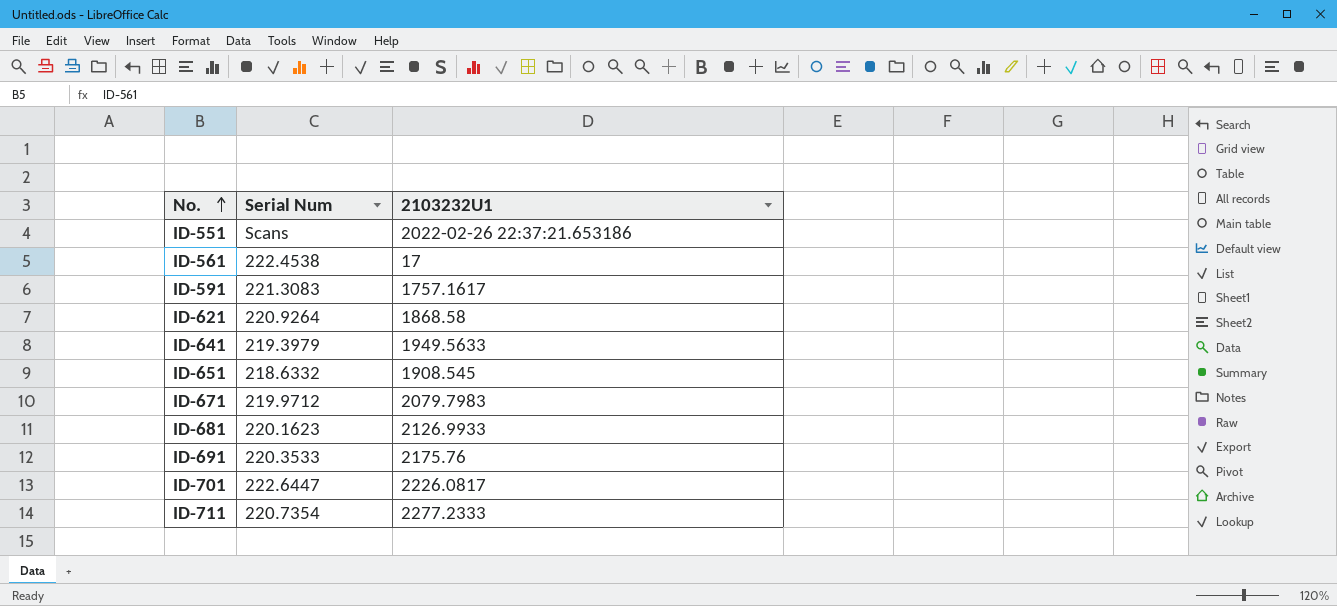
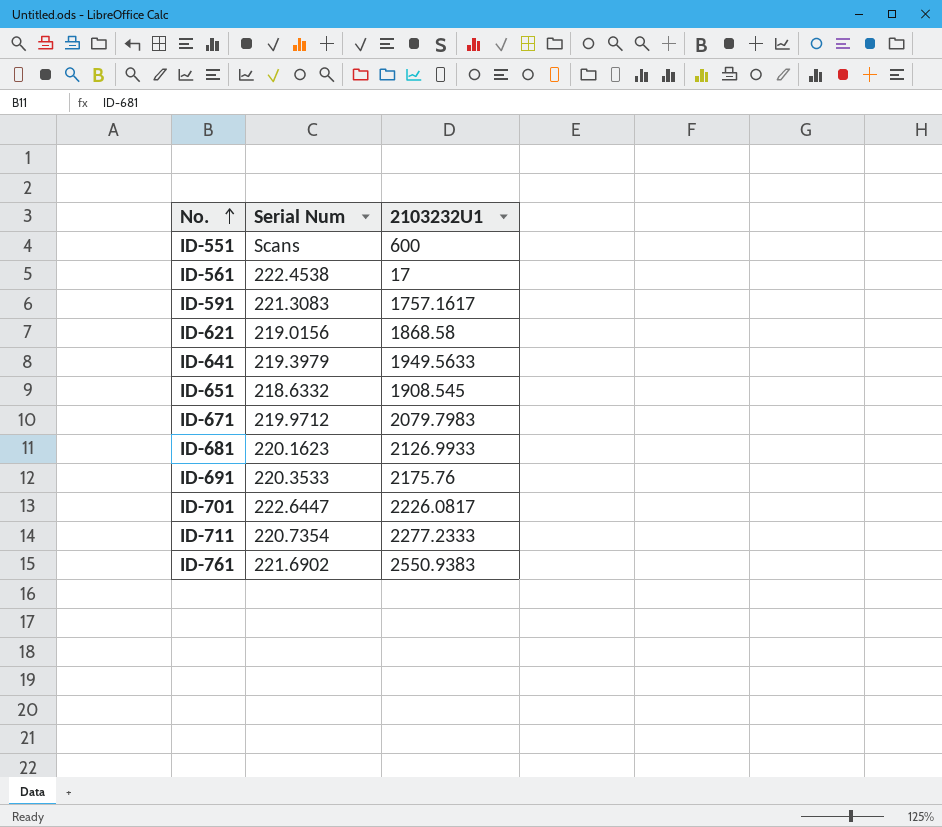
ID-551 | 2103232U1: 2022-02-26 22:37:21.653186 -> 600
ID-621 | Serial Num: 220.9264 -> 219.0156
row ID-761: none -> 221.6902 | 2550.9383

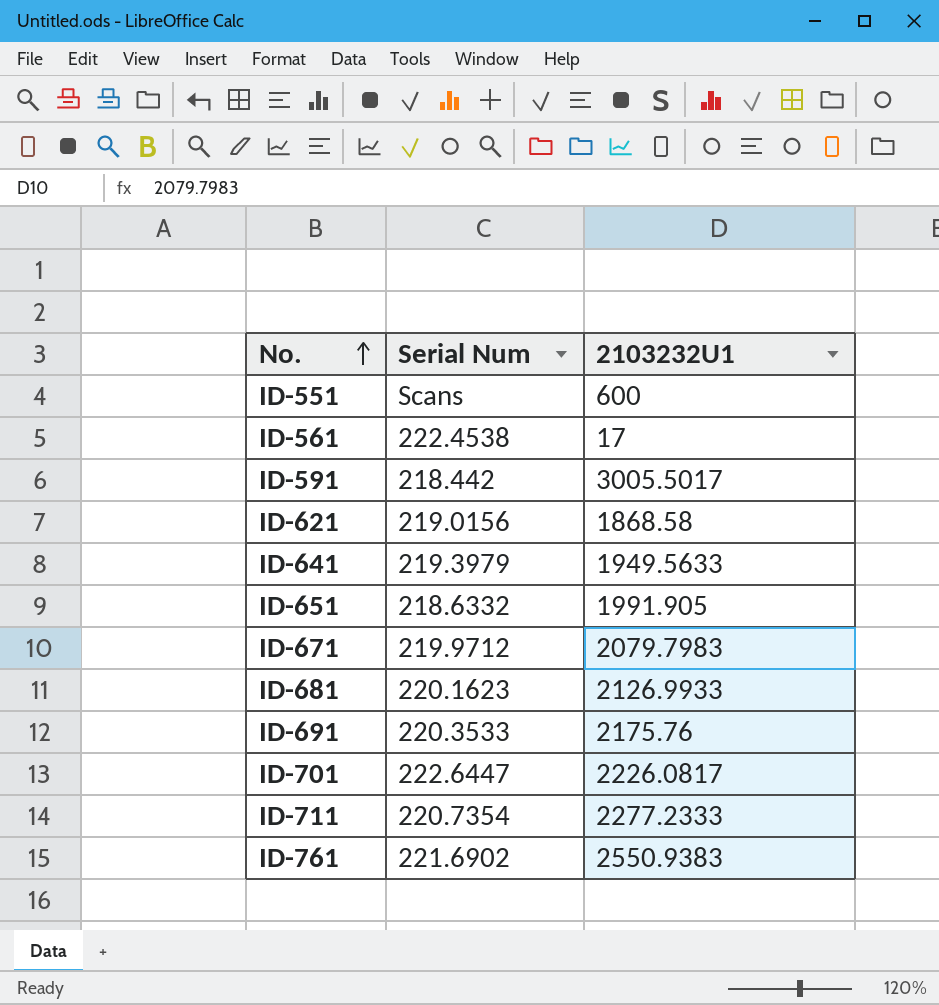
ID-591 | Serial Num: 221.3083 -> 218.442
ID-591 | 2103232U1: 1757.1617 -> 3005.5017
ID-651 | 2103232U1: 1908.545 -> 1991.905

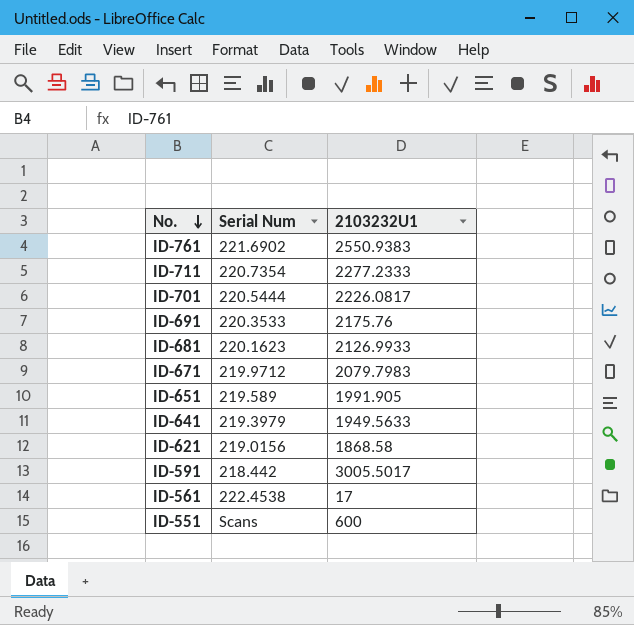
row order: No. ascending -> No. descending
ID-701 | Serial Num: 222.6447 -> 220.5444
ID-651 | Serial Num: 218.6332 -> 219.589

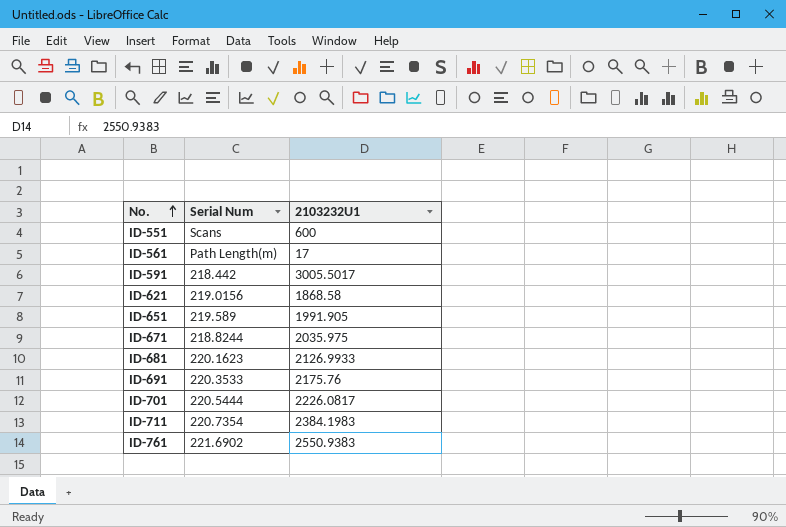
row order: No. descending -> No. ascending
row ID-641: 219.3979 | 1949.5633 -> none
ID-561 | Serial Num: 222.4538 -> Path Length(m)
ID-671 | Serial Num: 219.9712 -> 218.8244
ID-671 | 2103232U1: 2079.7983 -> 2035.975
ID-711 | 2103232U1: 2277.2333 -> 2384.1983

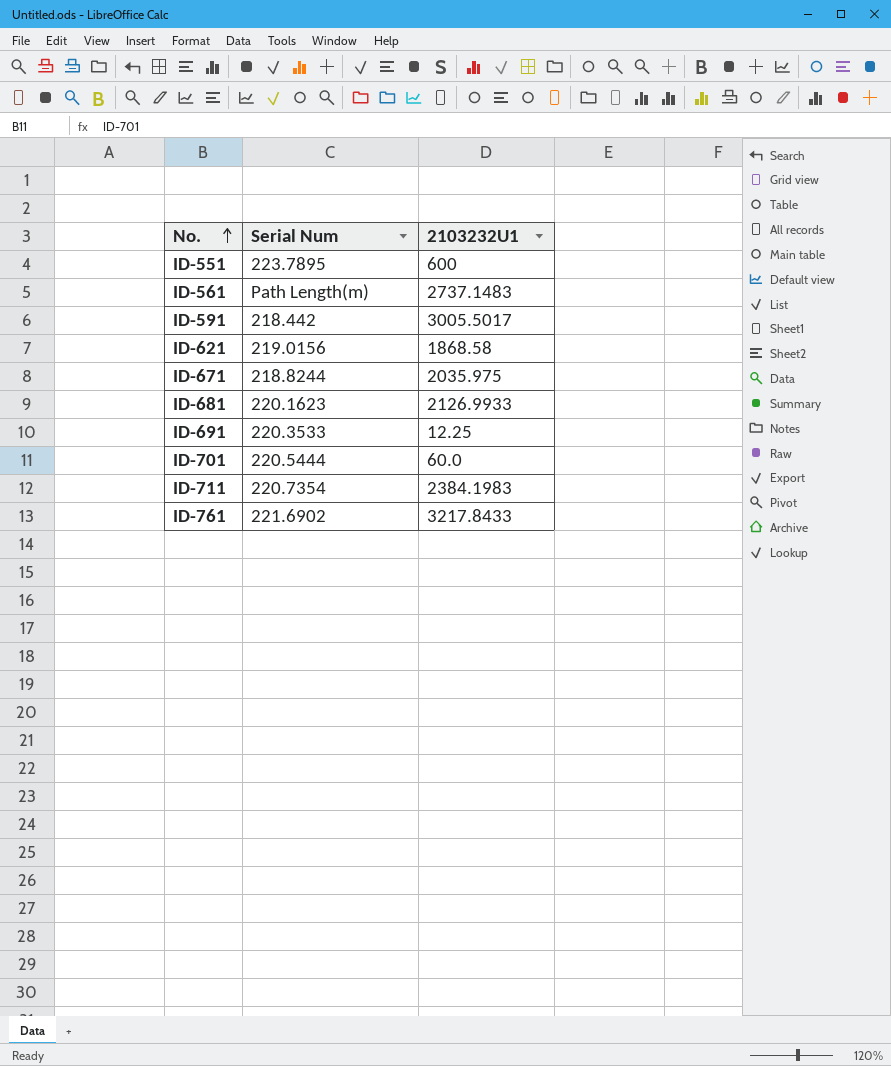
row ID-651: 219.589 | 1991.905 -> none
ID-551 | Serial Num: Scans -> 223.7895
ID-561 | 2103232U1: 17 -> 2737.1483
ID-691 | 2103232U1: 2175.76 -> 12.25
ID-701 | 2103232U1: 2226.0817 -> 60.0
ID-761 | 2103232U1: 2550.9383 -> 3217.8433

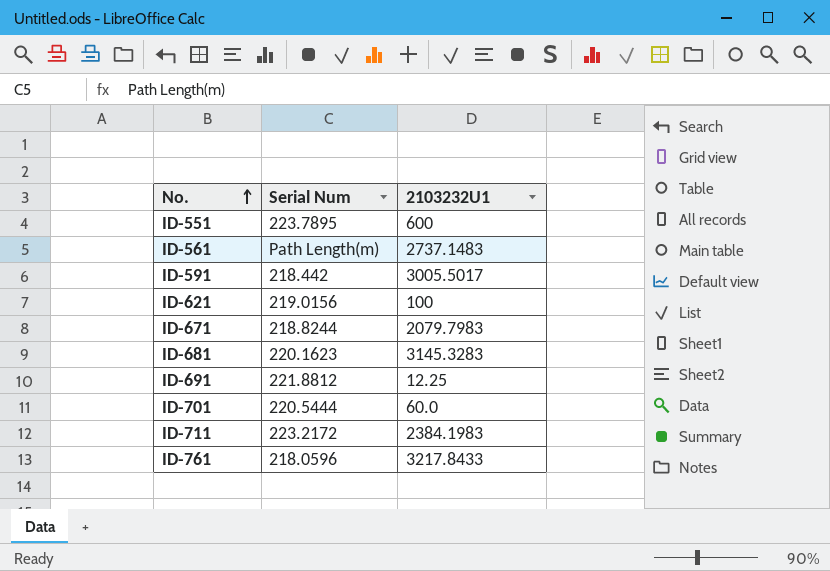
ID-621 | 2103232U1: 1868.58 -> 100
ID-671 | 2103232U1: 2035.975 -> 2079.7983
ID-681 | 2103232U1: 2126.9933 -> 3145.3283
ID-691 | Serial Num: 220.3533 -> 221.8812
ID-711 | Serial Num: 220.7354 -> 223.2172
ID-761 | Serial Num: 221.6902 -> 218.0596

